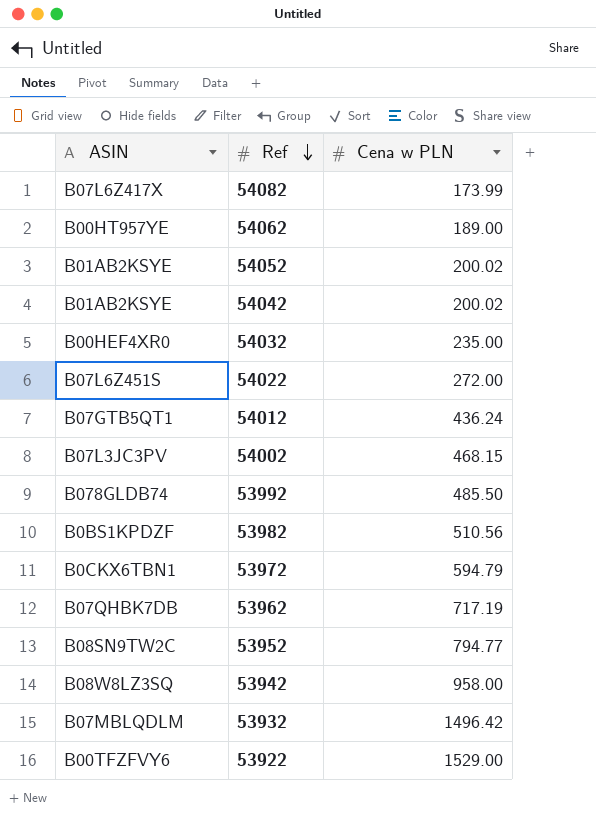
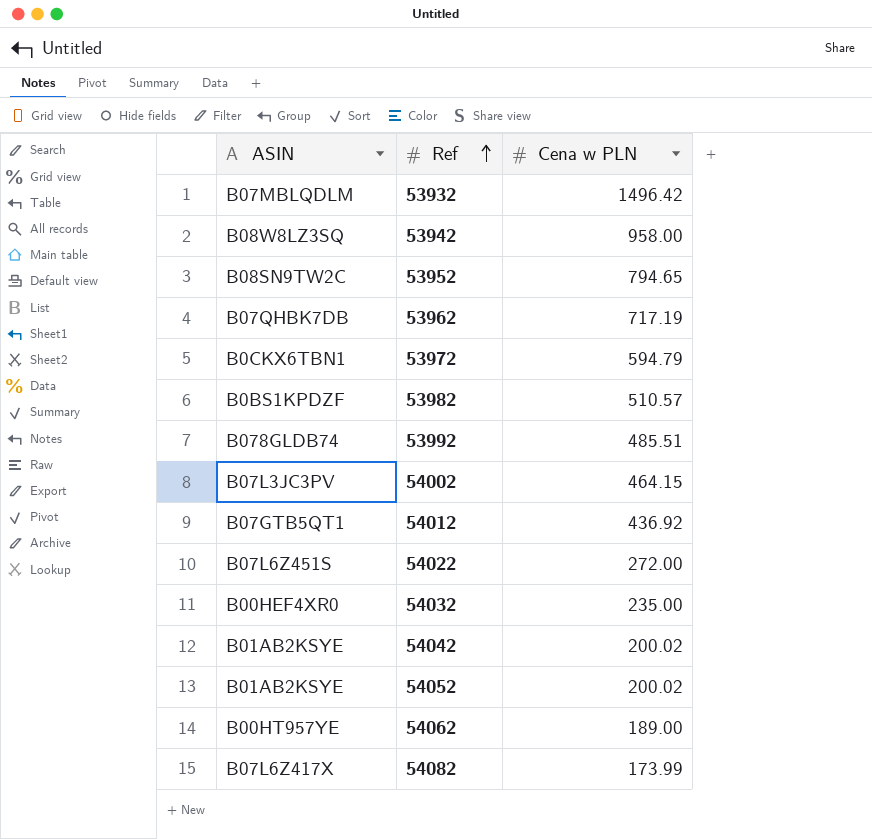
row order: Ref descending -> Ref ascending
row 53922: B00TFZFVY6 | 1529.00 -> none
53952 | Cena w PLN: 794.77 -> 794.65
53982 | Cena w PLN: 510.56 -> 510.57
53992 | Cena w PLN: 485.50 -> 485.51
54002 | Cena w PLN: 468.15 -> 464.15
54012 | Cena w PLN: 436.24 -> 436.92

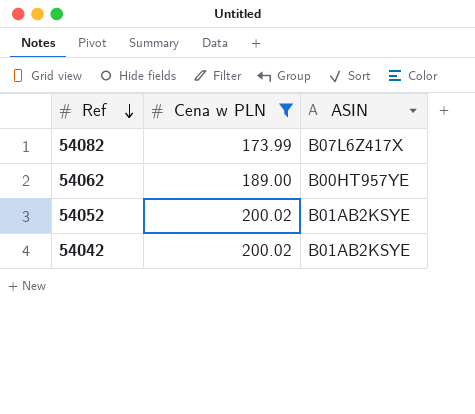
filter: none -> Cena w PLN <= 200.02
row order: Ref ascending -> Ref descending
column ASIN | position: 1 -> 3

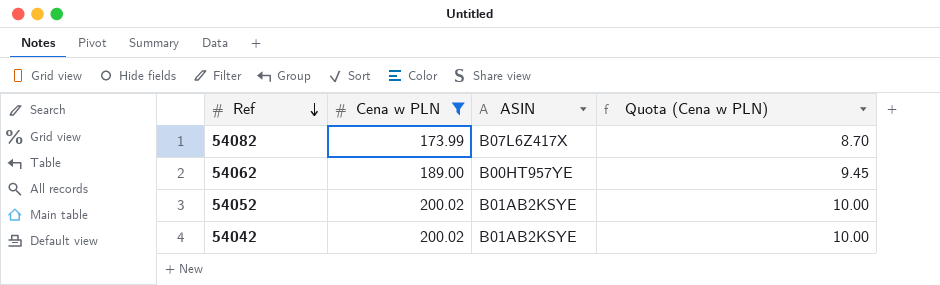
column Quota (Cena w PLN) | formula: none -> [Cena w PLN] * 0.05

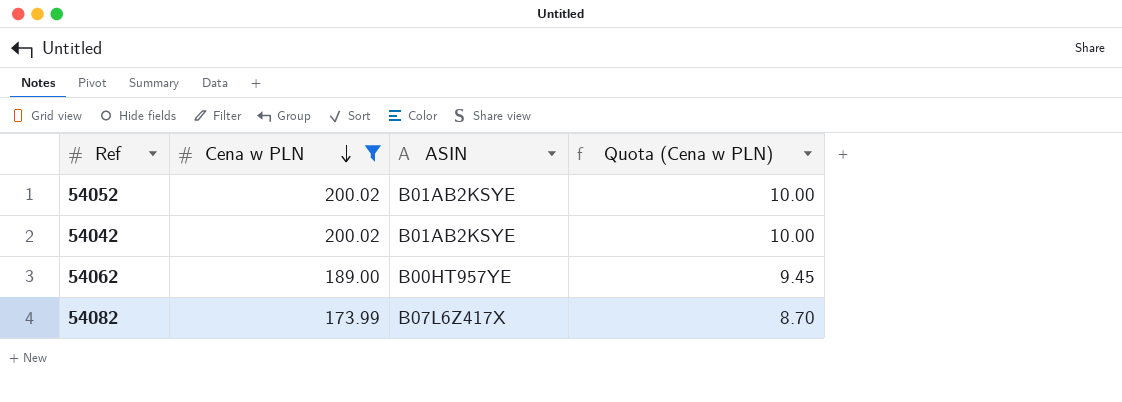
row order: Ref descending -> Cena w PLN descending

